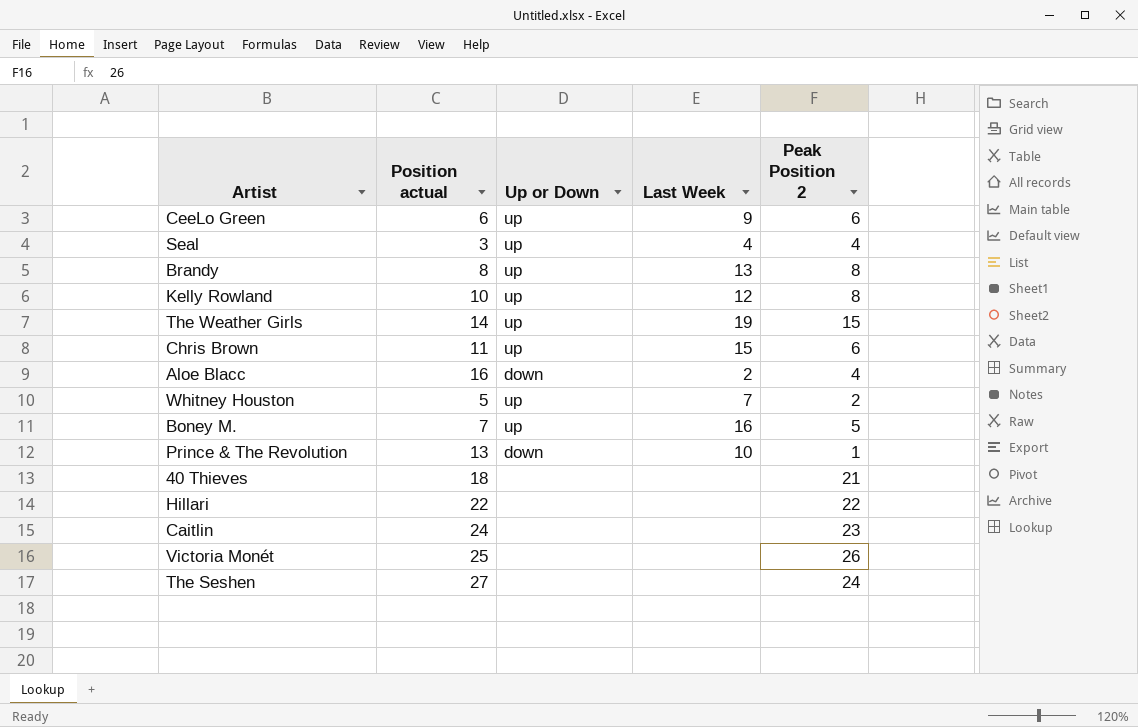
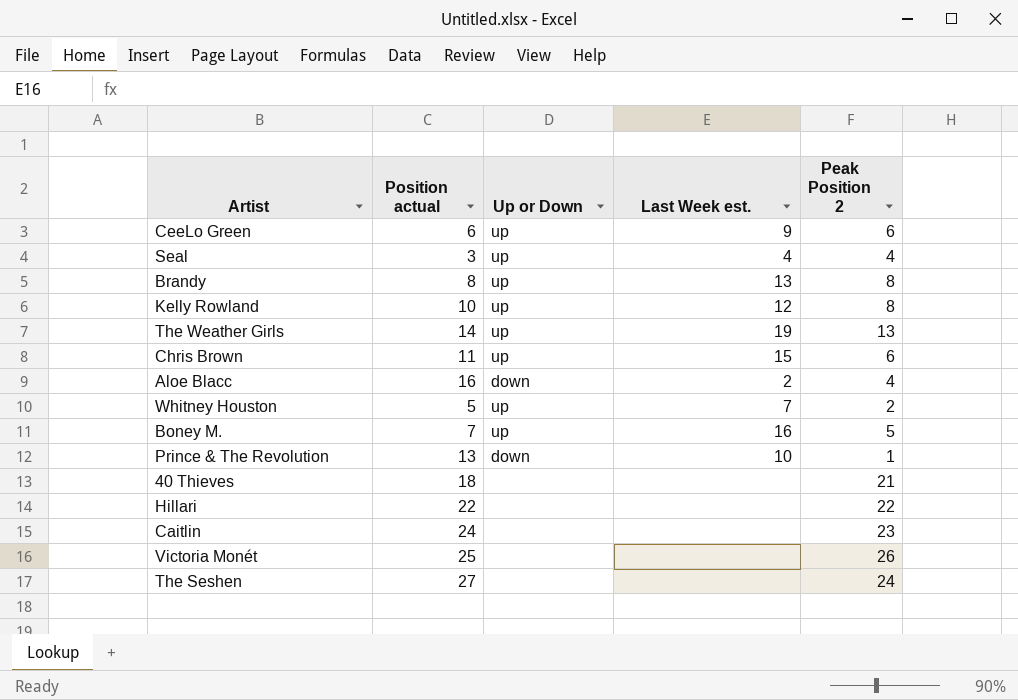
column name: Last Week -> Last Week est.
The Weather Girls | Peak Position 2: 15 -> 13

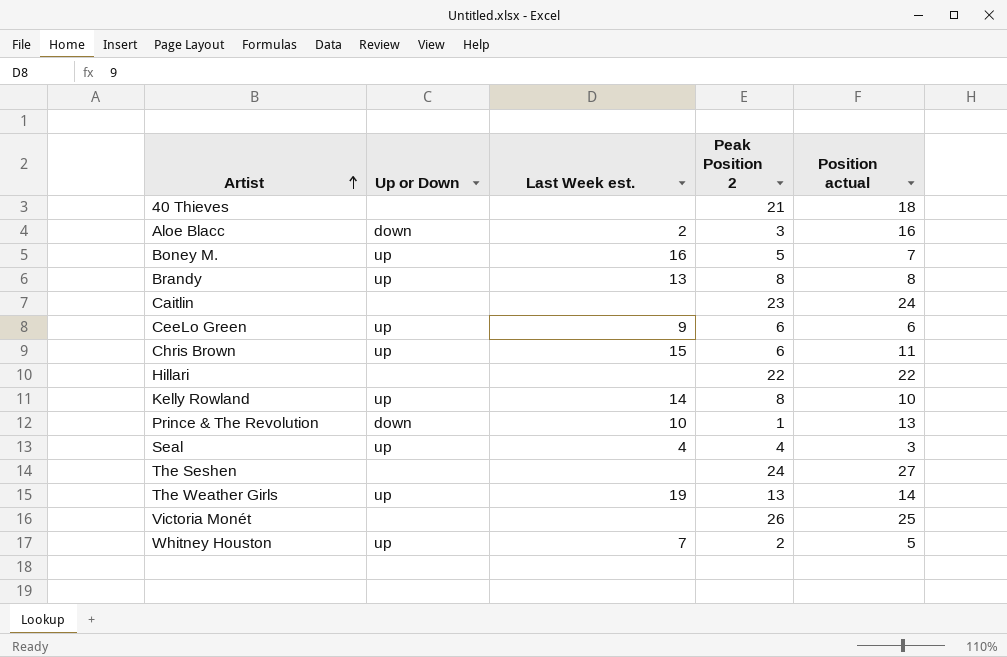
row order: none -> Artist ascending
column Position actual | position: 2 -> 5
Aloe Blacc | Peak Position 2: 4 -> 3
Kelly Rowland | Last Week est.: 12 -> 14

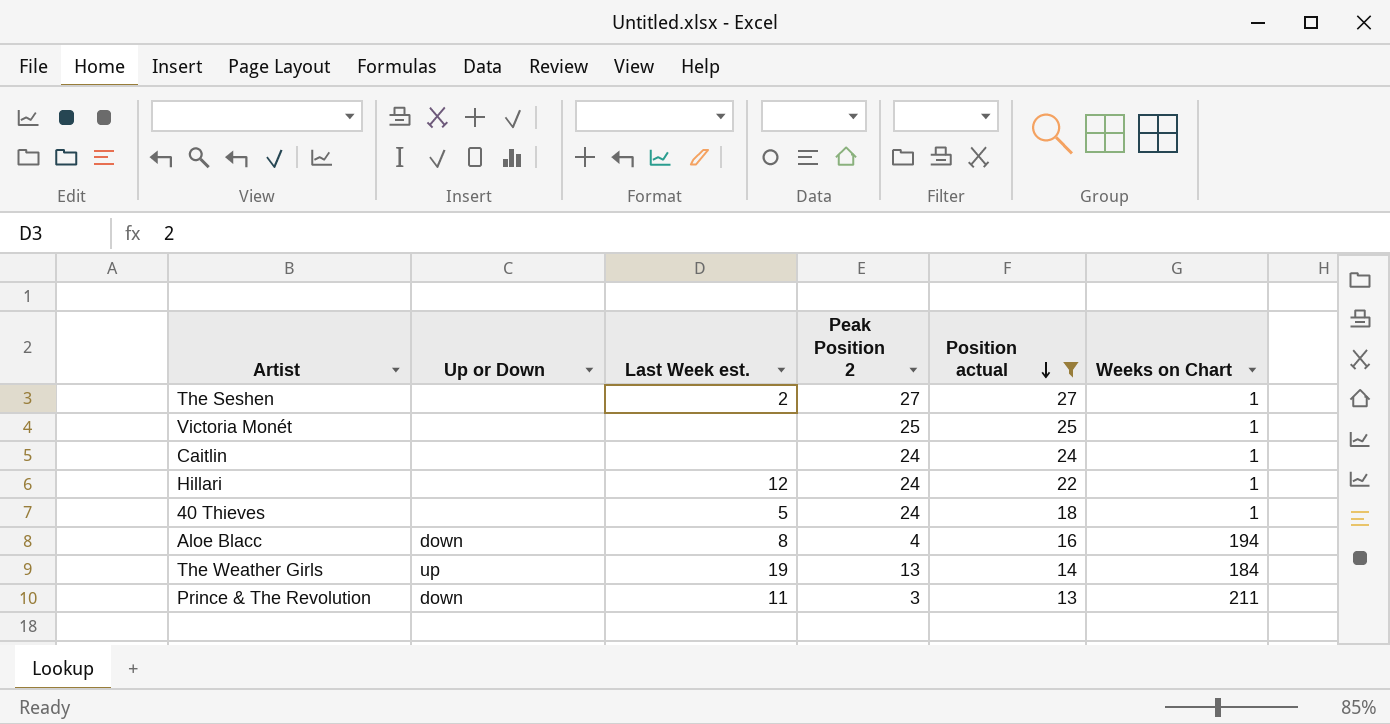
filter: none -> Position actual >= 13
row order: Artist ascending -> Position actual descending
column Weeks on Chart | position: none -> 6
The Seshen | Last Week est.: none -> 2
The Seshen | Peak Position 2: 24 -> 27
Victoria Monét | Peak Position 2: 26 -> 25
Caitlin | Peak Position 2: 23 -> 24
Hillari | Last Week est.: none -> 12
Hillari | Peak Position 2: 22 -> 24
40 Thieves | Last Week est.: none -> 5
40 Thieves | Peak Position 2: 21 -> 24
Aloe Blacc | Last Week est.: 2 -> 8
Aloe Blacc | Peak Position 2: 3 -> 4
Prince & The Revolution | Last Week est.: 10 -> 11
Prince & The Revolution | Peak Position 2: 1 -> 3

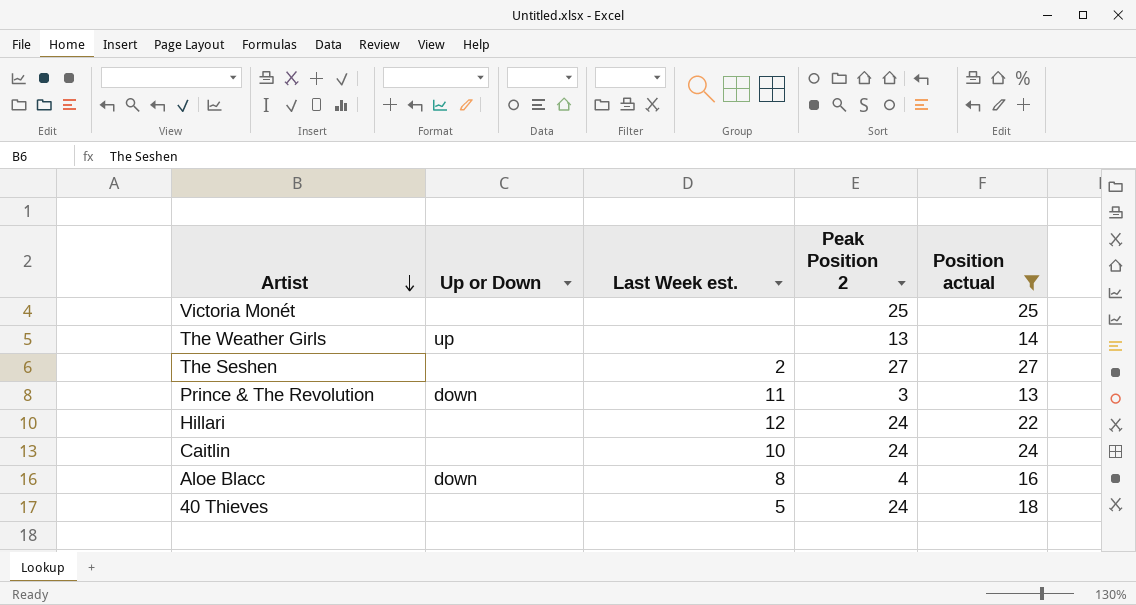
row order: Position actual descending -> Artist descending
column Weeks on Chart | position: 6 -> none
The Weather Girls | Last Week est.: 19 -> none
Caitlin | Last Week est.: none -> 10

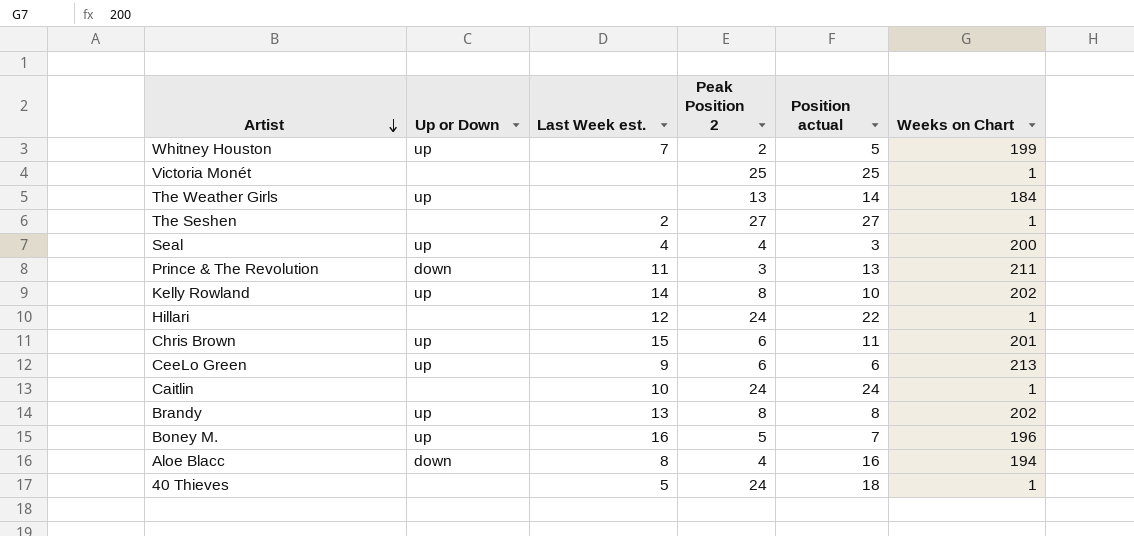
filter: Position actual >= 13 -> none
column Weeks on Chart | position: none -> 6

